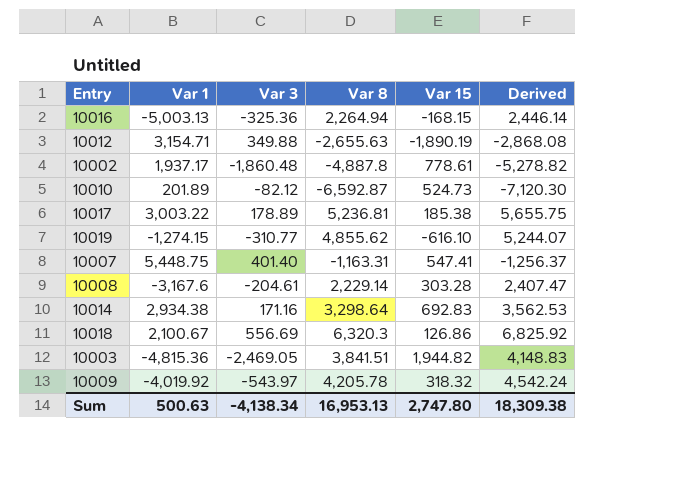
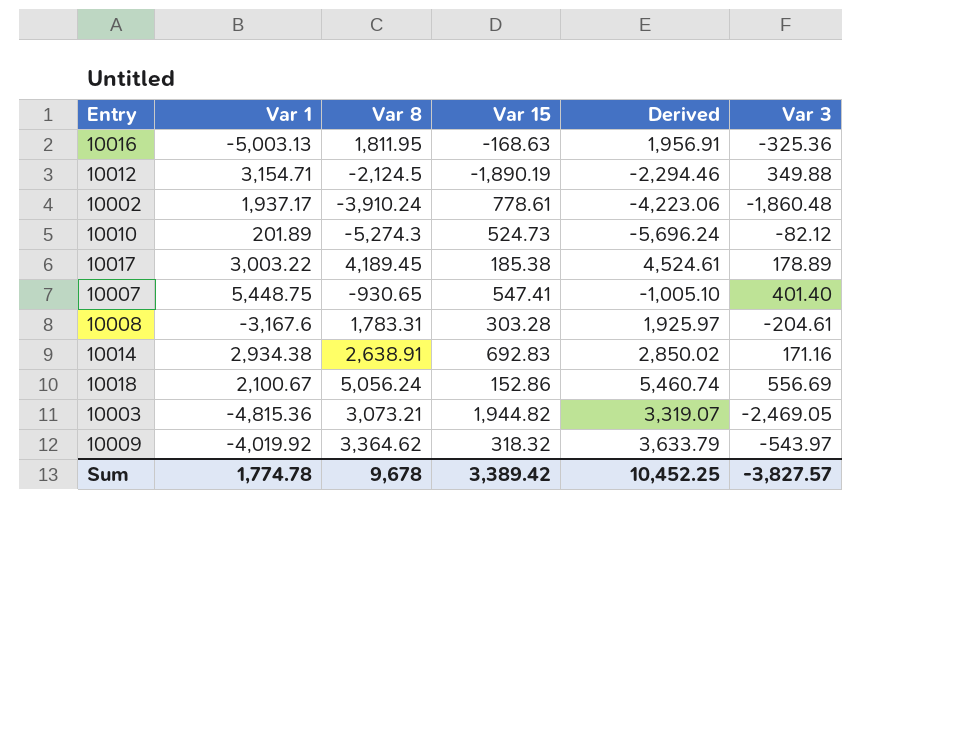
column Var 3 | position: 3 -> 6
row 10019: -1,274.15 | -310.77 | 4,855.62 | -616.10 | 5,244.07 -> none
10016 | Var 8: 2,264.94 -> 1,811.95
10016 | Var 15: -168.15 -> -168.63
10016 | Derived: 2,446.14 -> 1,956.91
10012 | Var 8: -2,655.63 -> -2,124.5
10012 | Derived: -2,868.08 -> -2,294.46
10002 | Var 8: -4,887.8 -> -3,910.24
10002 | Derived: -5,278.82 -> -4,223.06
10010 | Var 8: -6,592.87 -> -5,274.3
10010 | Derived: -7,120.30 -> -5,696.24
10017 | Var 8: 5,236.81 -> 4,189.45
10017 | Derived: 5,655.75 -> 4,524.61
10007 | Var 8: -1,163.31 -> -930.65
10007 | Derived: -1,256.37 -> -1,005.10
10008 | Var 8: 2,229.14 -> 1,783.31
10008 | Derived: 2,407.47 -> 1,925.97
10014 | Var 8: 3,298.64 -> 2,638.91
10014 | Derived: 3,562.53 -> 2,850.02
10018 | Var 8: 6,320.3 -> 5,056.24
10018 | Var 15: 126.86 -> 152.86
10018 | Derived: 6,825.92 -> 5,460.74
10003 | Var 8: 3,841.51 -> 3,073.21
10003 | Derived: 4,148.83 -> 3,319.07
10009 | Var 8: 4,205.78 -> 3,364.62
10009 | Derived: 4,542.24 -> 3,633.79
Sum | Var 1: 500.63 -> 1,774.78
Sum | Var 8: 16,953.13 -> 9,678
Sum | Var 15: 2,747.80 -> 3,389.42
Sum | Derived: 18,309.38 -> 10,452.25
Sum | Var 3: -4,138.34 -> -3,827.57

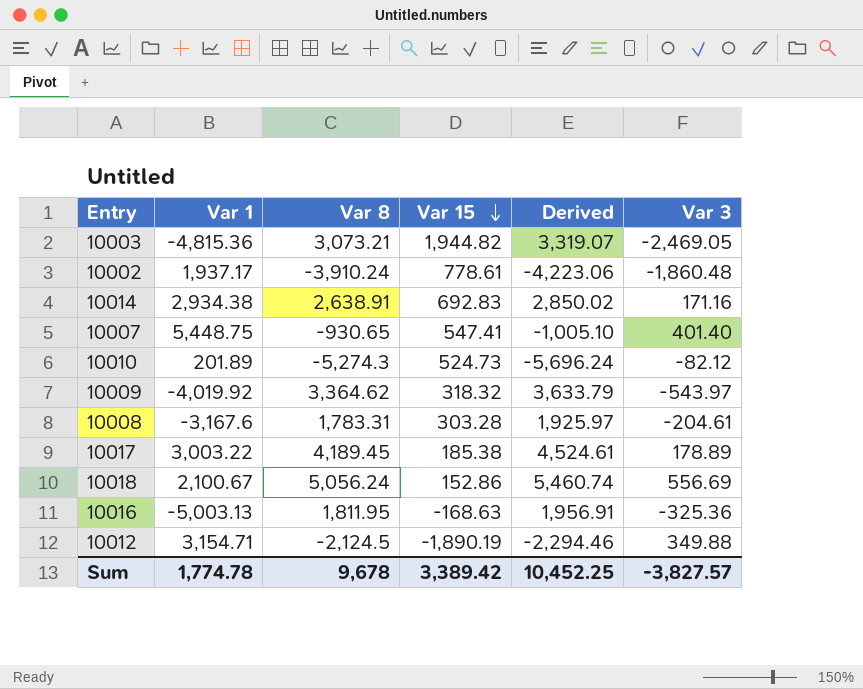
row order: none -> Var 15 descending

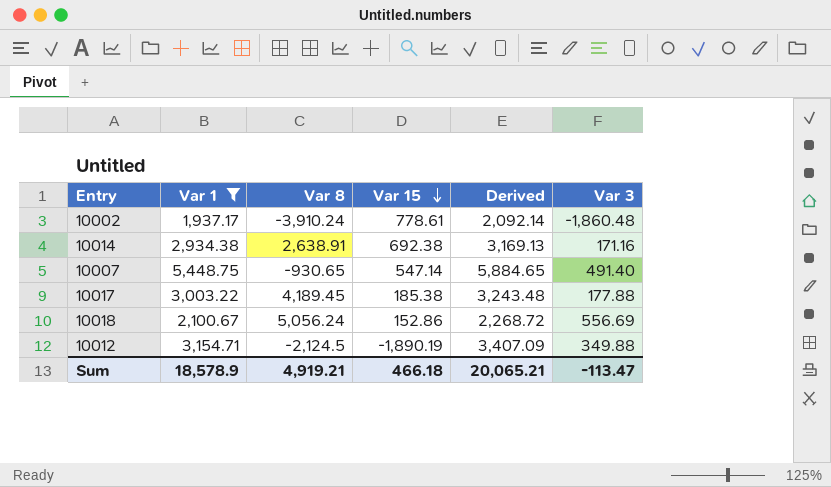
filter: none -> Var 1 >= 1,937.17
column Derived | formula: [Var 8] * 1.08 -> [Var 1] * 1.08
10014 | Var 15: 692.83 -> 692.38
10007 | Var 15: 547.41 -> 547.14
10007 | Var 3: 401.40 -> 491.40
10017 | Var 3: 178.89 -> 177.88
Sum | Var 1: 1,774.78 -> 18,578.9
Sum | Var 8: 9,678 -> 4,919.21
Sum | Var 15: 3,389.42 -> 466.18
Sum | Derived: 10,452.25 -> 20,065.21
Sum | Var 3: -3,827.57 -> -113.47

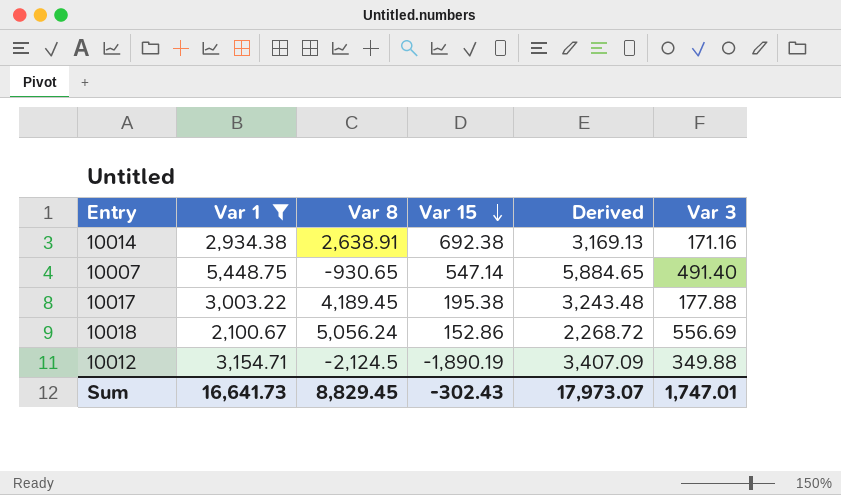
row 10002: 1,937.17 | -3,910.24 | 778.61 | 2,092.14 | -1,860.48 -> none
10017 | Var 15: 185.38 -> 195.38
Sum | Var 1: 18,578.9 -> 16,641.73
Sum | Var 8: 4,919.21 -> 8,829.45
Sum | Var 15: 466.18 -> -302.43
Sum | Derived: 20,065.21 -> 17,973.07
Sum | Var 3: -113.47 -> 1,747.01

